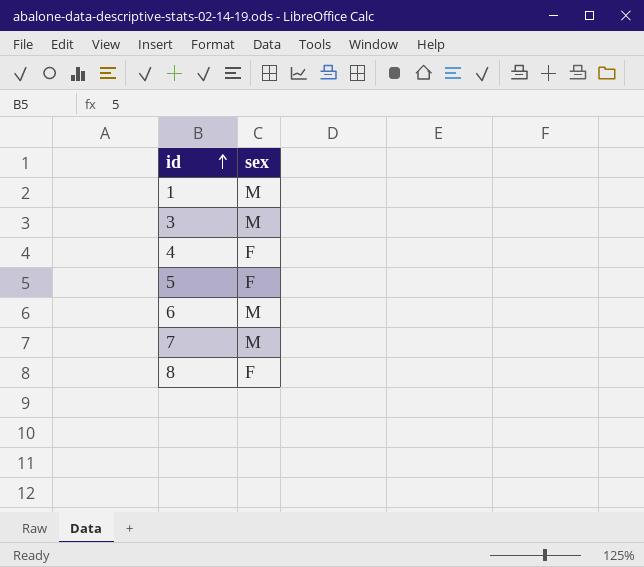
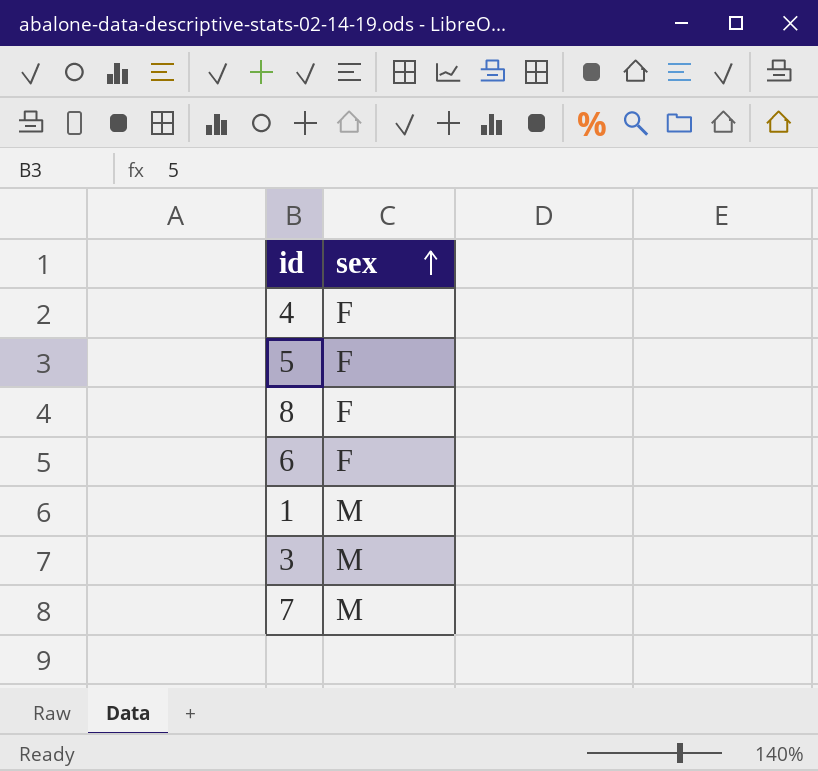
row order: id ascending -> sex ascending
6 | sex: M -> F

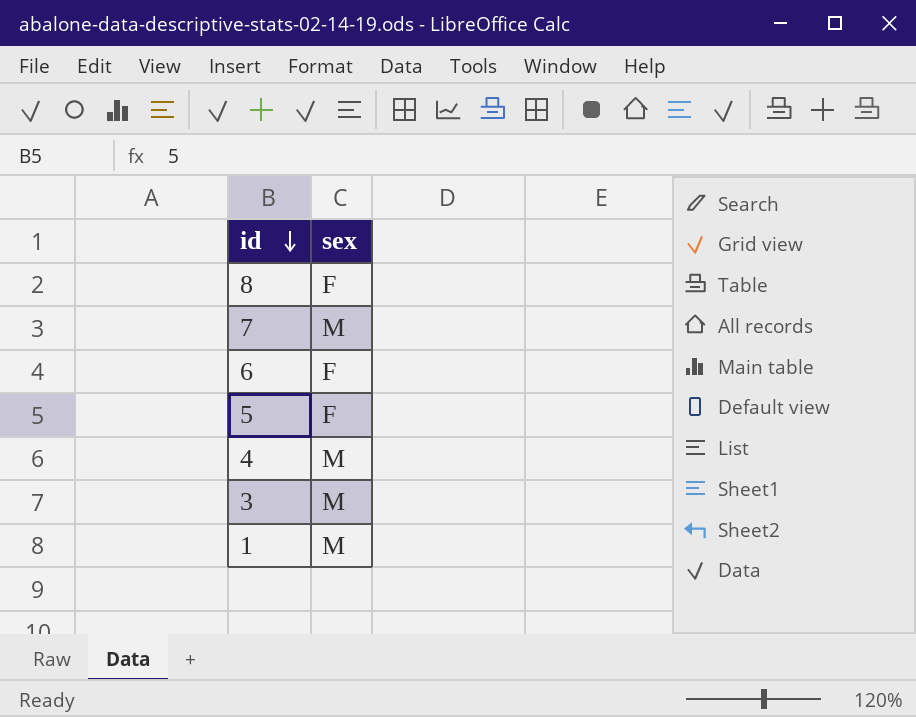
row order: sex ascending -> id descending
4 | sex: F -> M

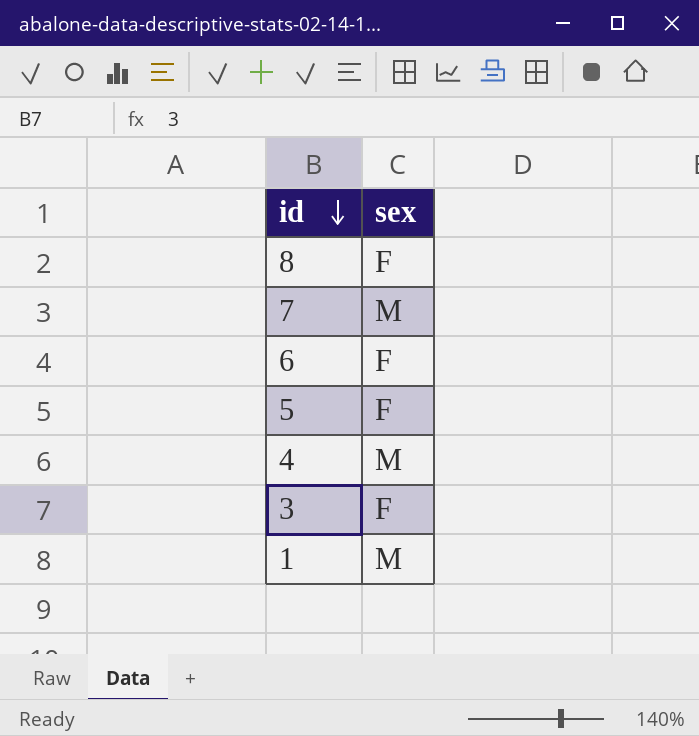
3 | sex: M -> F

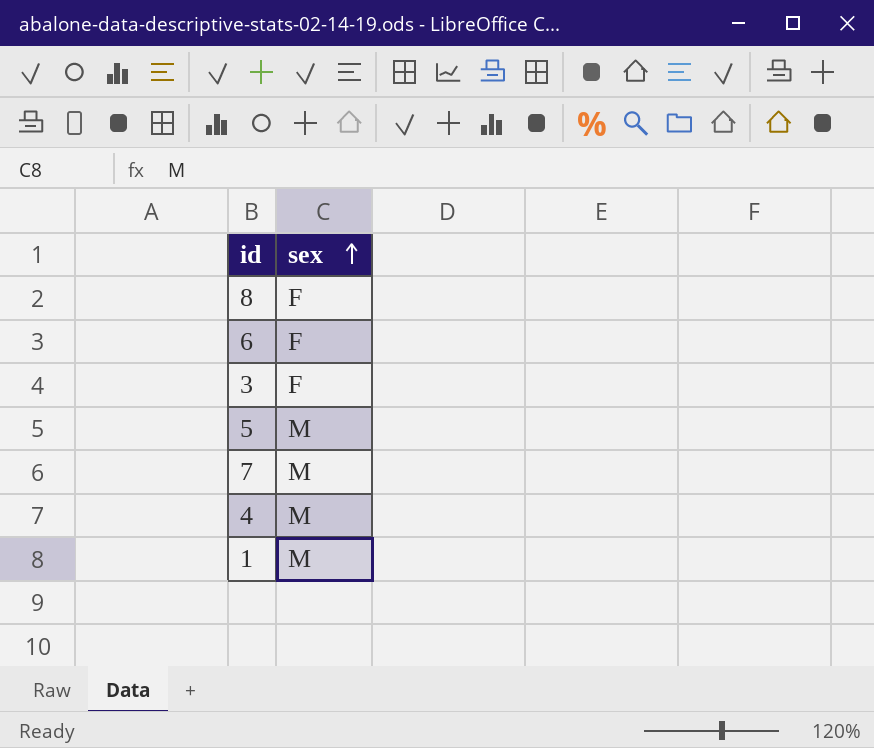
row order: id descending -> sex ascending
5 | sex: F -> M

